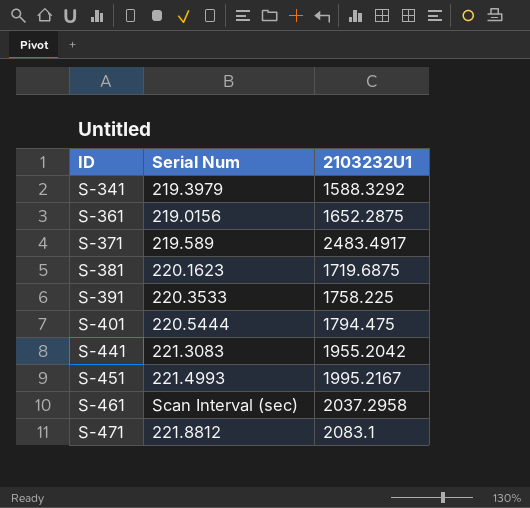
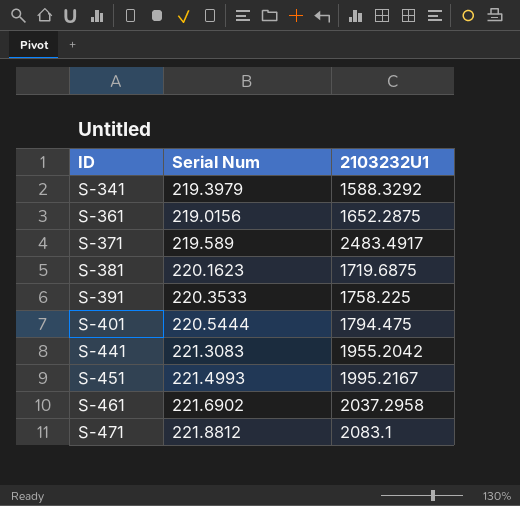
S-461 | Serial Num: Scan Interval (sec) -> 221.6902

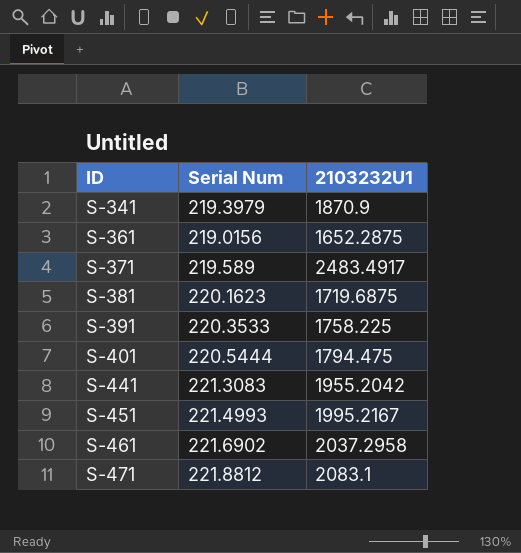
S-341 | 2103232U1: 1588.3292 -> 1870.9

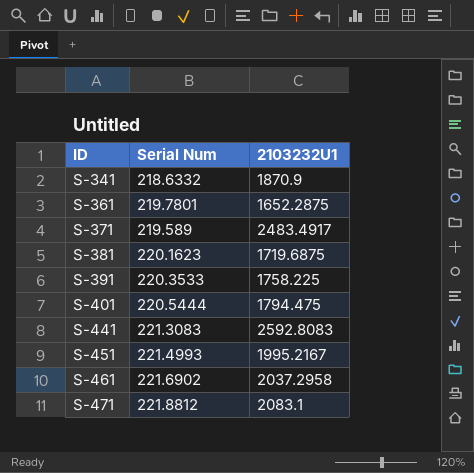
S-341 | Serial Num: 219.3979 -> 218.6332
S-361 | Serial Num: 219.0156 -> 219.7801
S-441 | 2103232U1: 1955.2042 -> 2592.8083

